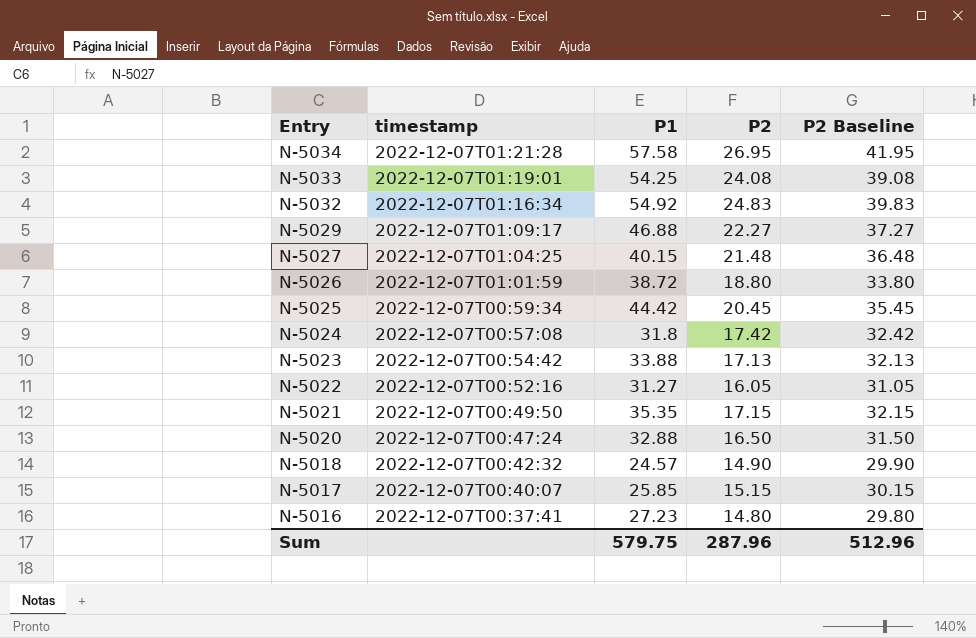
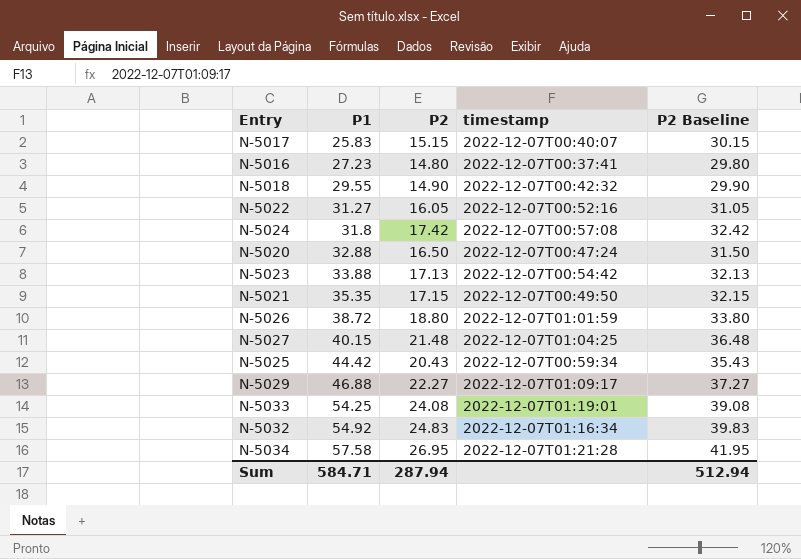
row order: Entry descending -> P1 ascending
column timestamp | position: 2 -> 4
N-5017 | P1: 25.85 -> 25.83
N-5018 | P1: 24.57 -> 29.55
N-5025 | P2: 20.45 -> 20.43
N-5025 | P2 Baseline: 35.45 -> 35.43
Sum | P1: 579.75 -> 584.71
Sum | P2: 287.96 -> 287.94
Sum | P2 Baseline: 512.96 -> 512.94

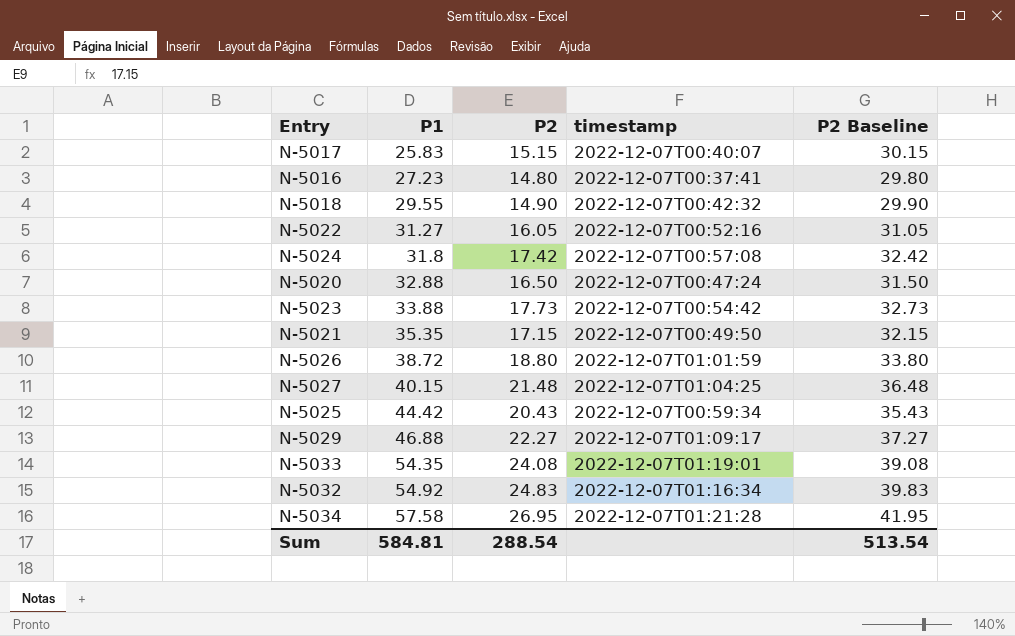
N-5023 | P2: 17.13 -> 17.73
N-5023 | P2 Baseline: 32.13 -> 32.73
N-5033 | P1: 54.25 -> 54.35
Sum | P1: 584.71 -> 584.81
Sum | P2: 287.94 -> 288.54
Sum | P2 Baseline: 512.94 -> 513.54

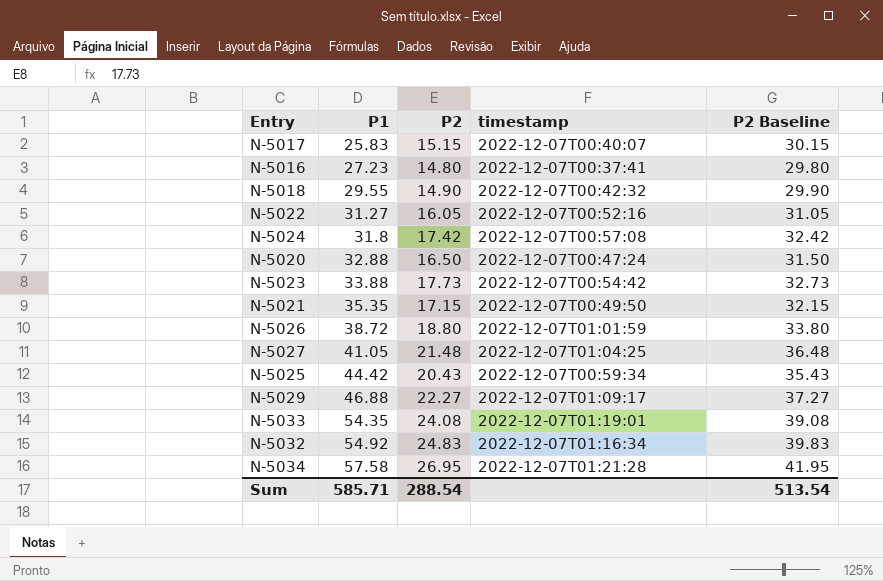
N-5027 | P1: 40.15 -> 41.05
Sum | P1: 584.81 -> 585.71

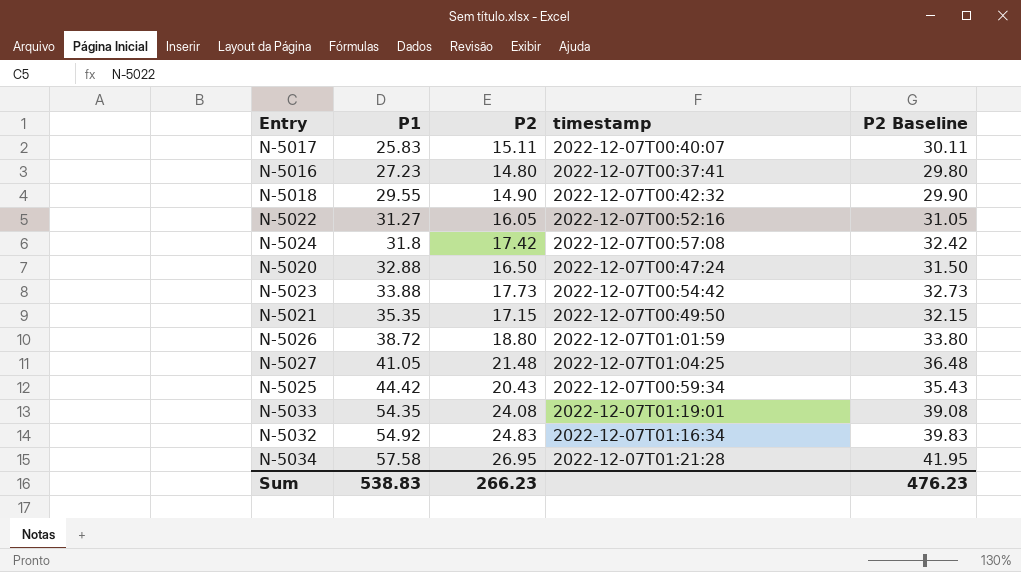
row N-5029: 46.88 | 22.27 | 2022-12-07T01:09:17 | 37.27 -> none
N-5017 | P2: 15.15 -> 15.11
N-5017 | P2 Baseline: 30.15 -> 30.11
Sum | P1: 585.71 -> 538.83
Sum | P2: 288.54 -> 266.23
Sum | P2 Baseline: 513.54 -> 476.23

